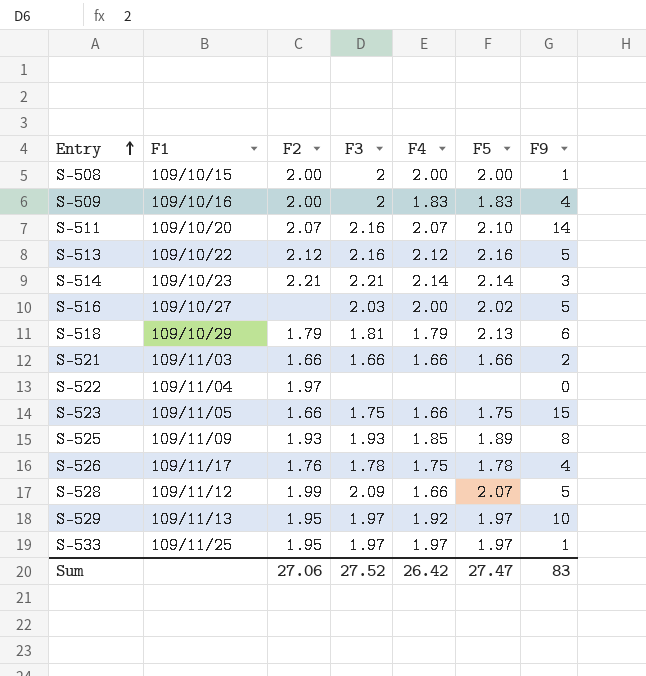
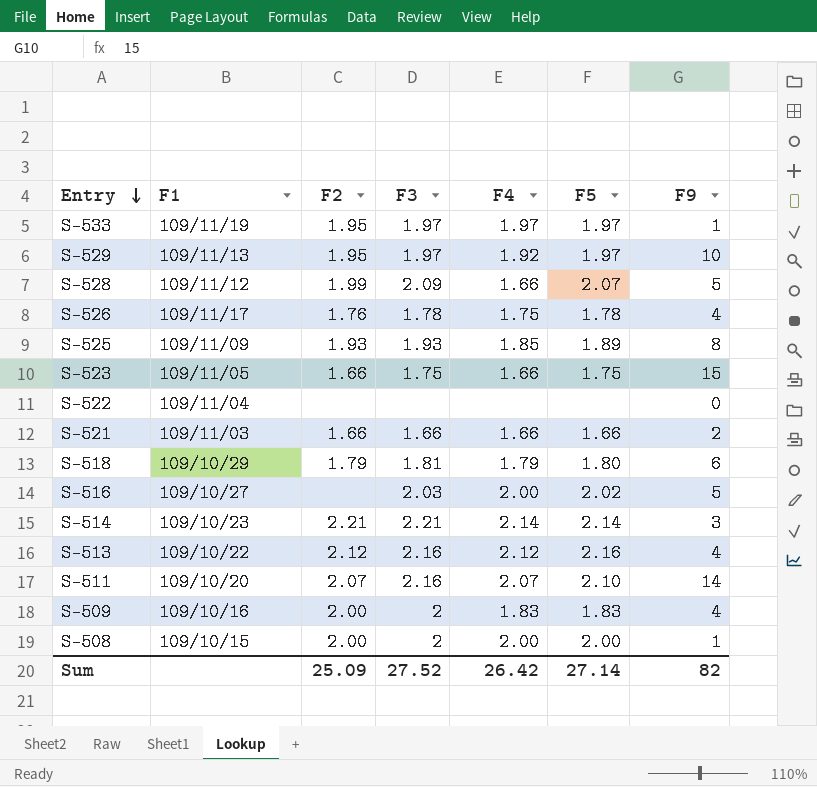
row order: Entry ascending -> Entry descending
S-533 | F1: 109/11/25 -> 109/11/19
S-522 | F2: 1.97 -> none
S-518 | F5: 2.13 -> 1.80
S-513 | F9: 5 -> 4
Sum | F2: 27.06 -> 25.09
Sum | F5: 27.47 -> 27.14
Sum | F9: 83 -> 82

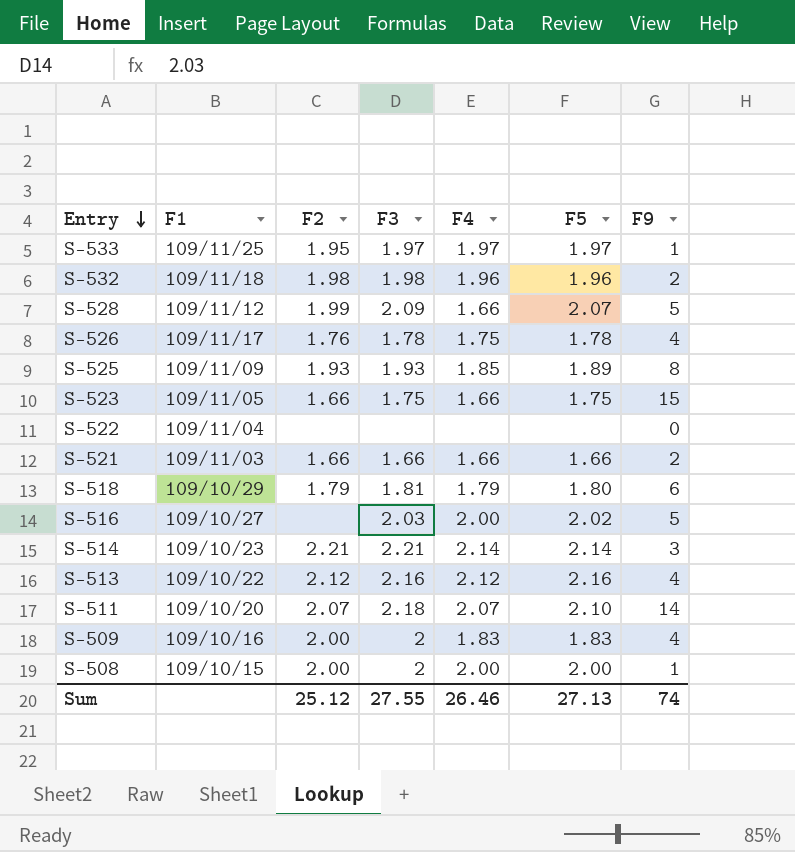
row S-529: 109/11/13 | 1.95 | 1.97 | 1.92 | 1.97 | 10 -> none
S-533 | F1: 109/11/19 -> 109/11/25
row S-532: none -> 109/11/18 | 1.98 | 1.98 | 1.96 | 1.96 | 2
S-511 | F3: 2.16 -> 2.18
Sum | F2: 25.09 -> 25.12
Sum | F3: 27.52 -> 27.55
Sum | F4: 26.42 -> 26.46
Sum | F5: 27.14 -> 27.13
Sum | F9: 82 -> 74

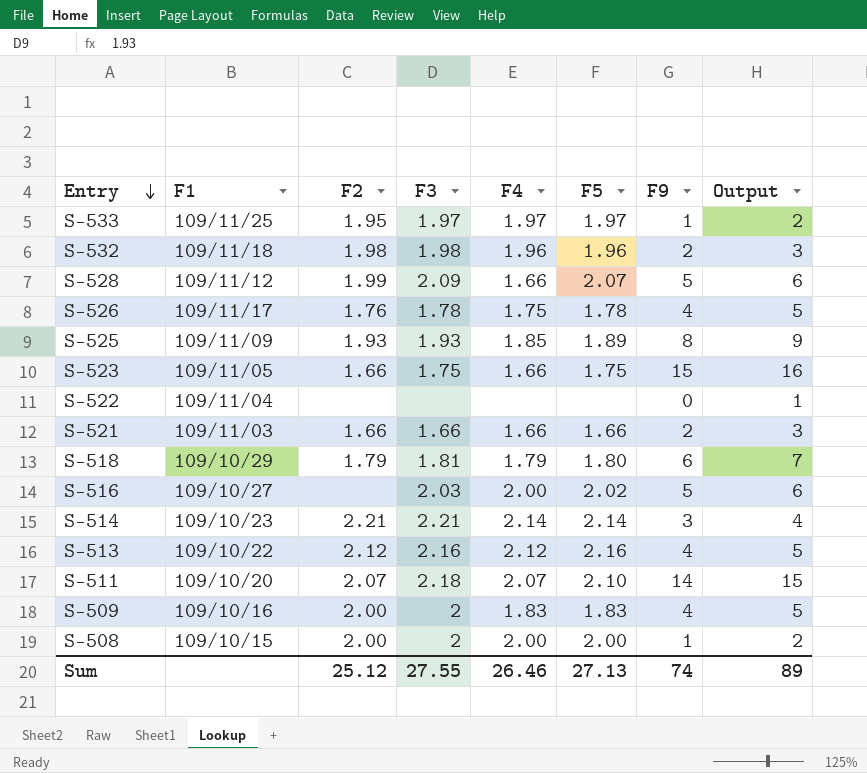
column Output | formula: none -> [F9] + 1

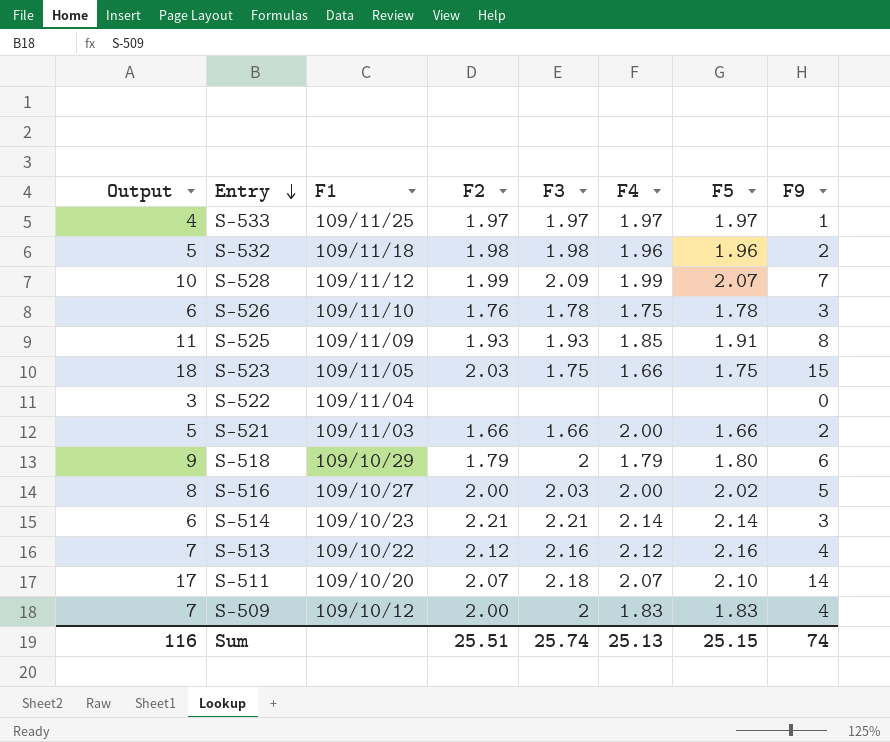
column Output | formula: [F9] + 1 -> [F9] + 3
column Output | position: 8 -> 1
row S-508: 109/10/15 | 2.00 | 2 | 2.00 | 2.00 | 1 | 2 -> none
S-533 | F2: 1.95 -> 1.97
S-528 | F4: 1.66 -> 1.99
S-528 | F9: 5 -> 7
S-526 | F1: 109/11/17 -> 109/11/10
S-526 | F9: 4 -> 3
S-525 | F5: 1.89 -> 1.91
S-523 | F2: 1.66 -> 2.03
S-521 | F4: 1.66 -> 2.00
S-518 | F3: 1.81 -> 2
S-516 | F2: none -> 2.00
S-509 | F1: 109/10/16 -> 109/10/12
Sum | Output: 89 -> 116
Sum | F2: 25.12 -> 25.51
Sum | F3: 27.55 -> 25.74
Sum | F4: 26.46 -> 25.13
Sum | F5: 27.13 -> 25.15

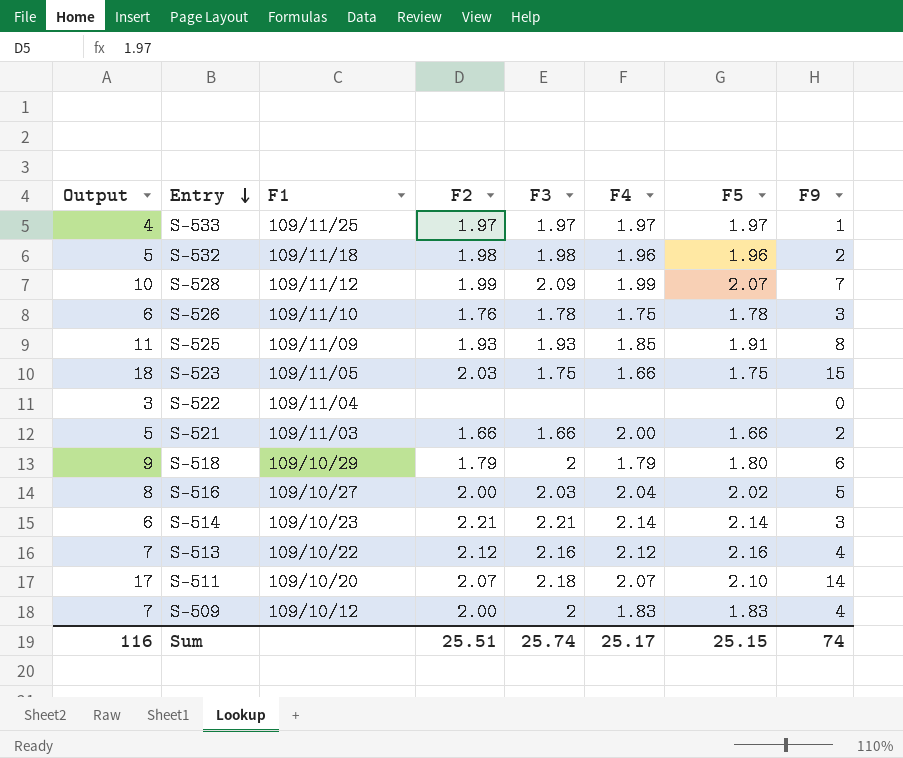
S-516 | F4: 2.00 -> 2.04
Sum | F4: 25.13 -> 25.17

